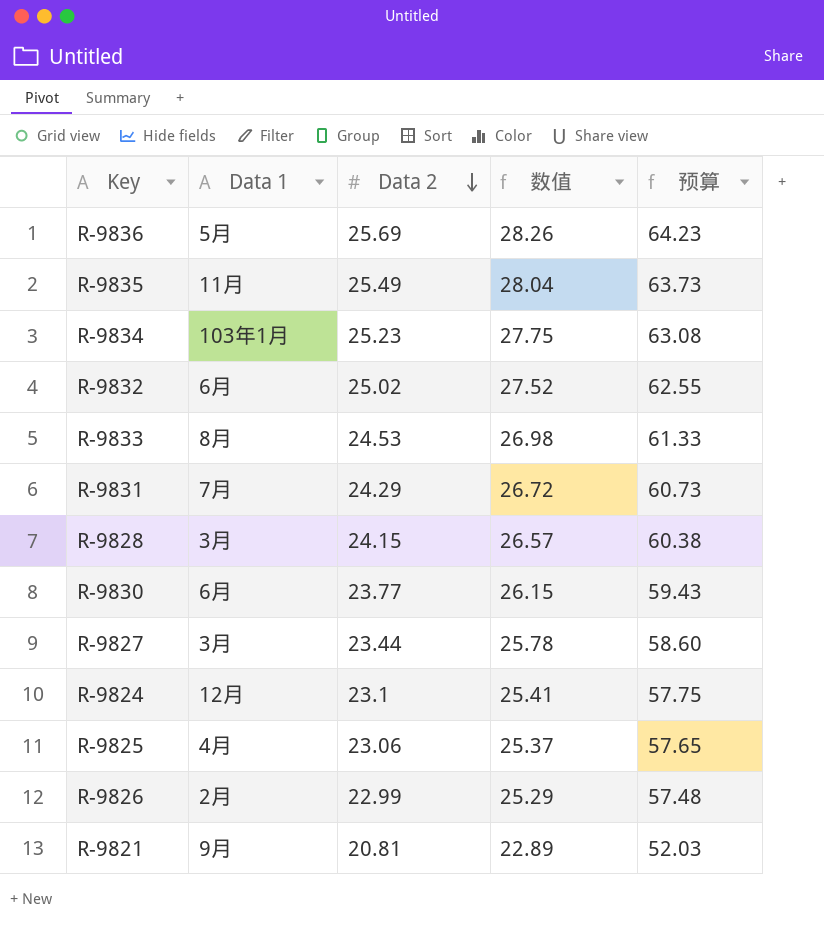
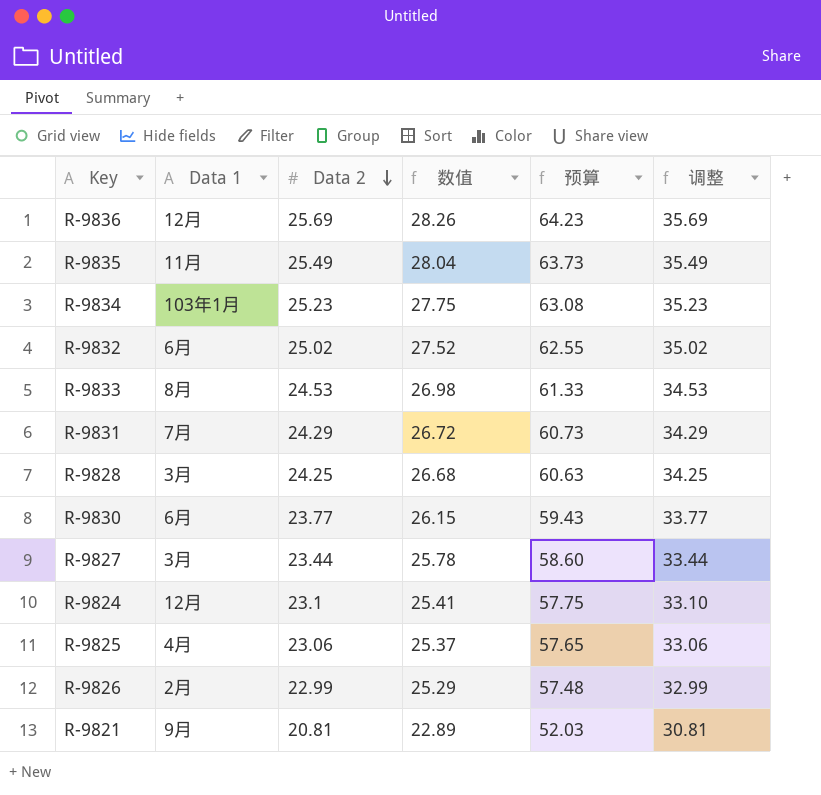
column 调整 | formula: none -> [Data 2] + 10
R-9836 | Data 1: 5月 -> 12月
R-9828 | Data 2: 24.15 -> 24.25
R-9828 | 数值: 26.57 -> 26.68
R-9828 | 预算: 60.38 -> 60.63

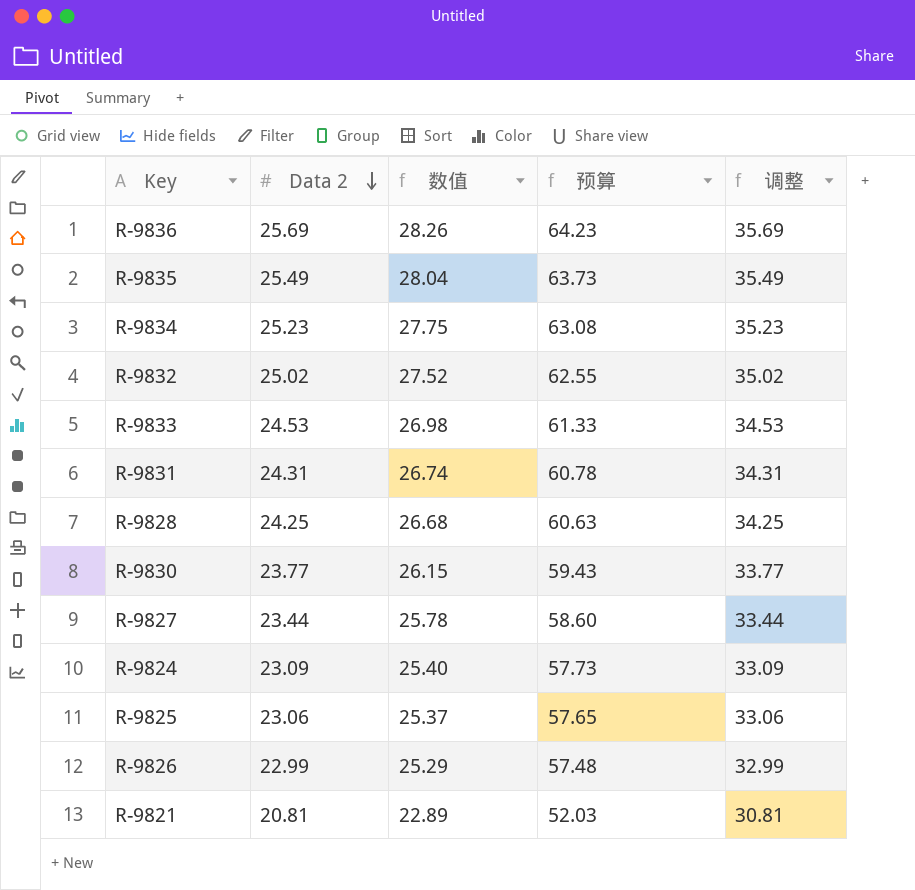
column Data 1 | position: 2 -> none
R-9831 | Data 2: 24.29 -> 24.31
R-9831 | 数值: 26.72 -> 26.74
R-9831 | 预算: 60.73 -> 60.78
R-9831 | 调整: 34.29 -> 34.31
R-9824 | Data 2: 23.1 -> 23.09
R-9824 | 数值: 25.41 -> 25.40
R-9824 | 预算: 57.75 -> 57.73
R-9824 | 调整: 33.10 -> 33.09

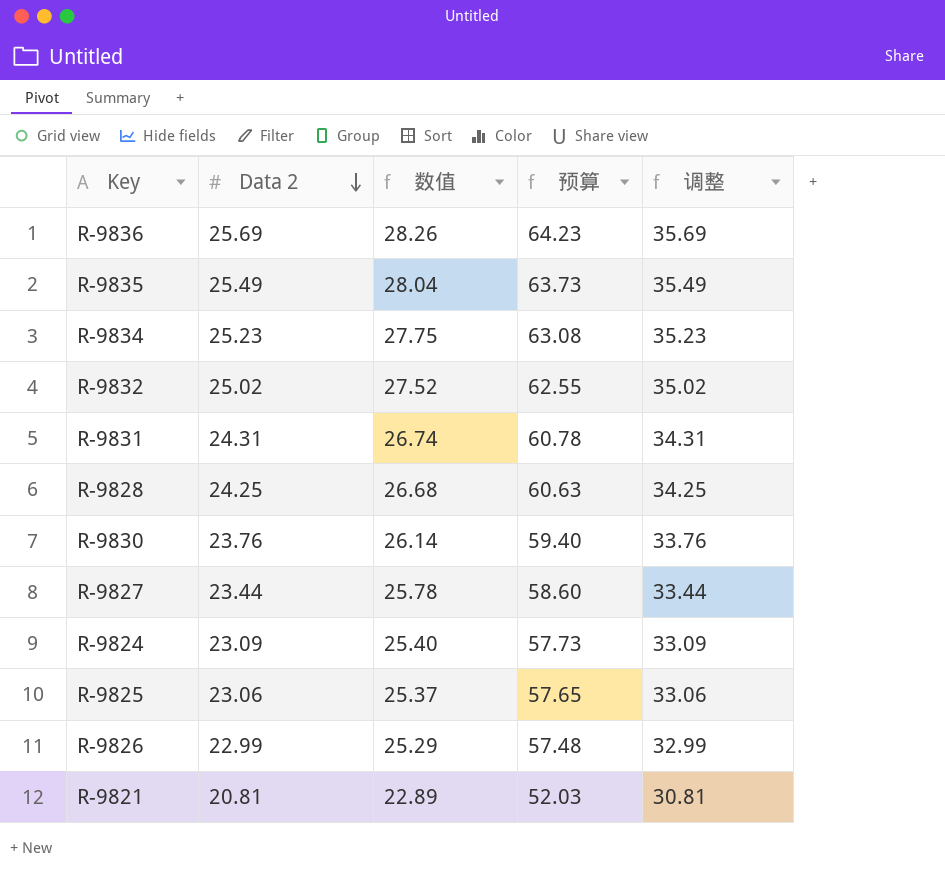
row R-9833: 24.53 | 26.98 | 61.33 | 34.53 -> none
R-9830 | Data 2: 23.77 -> 23.76
R-9830 | 数值: 26.15 -> 26.14
R-9830 | 预算: 59.43 -> 59.40
R-9830 | 调整: 33.77 -> 33.76

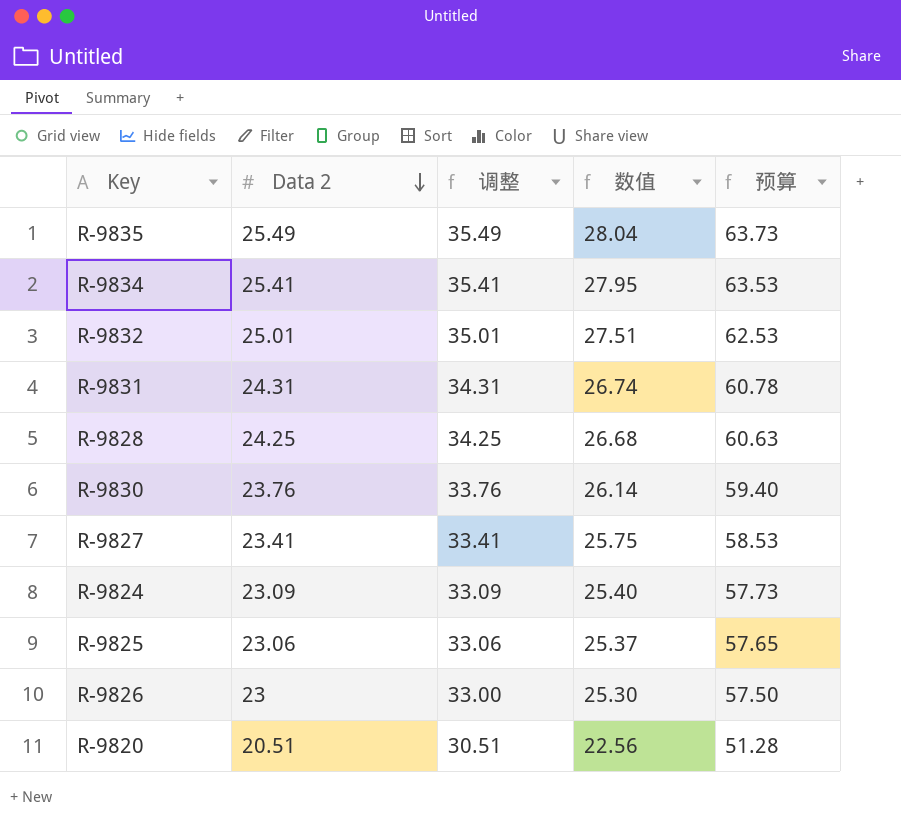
column 调整 | position: 5 -> 3
row R-9836: 25.69 | 28.26 | 64.23 | 35.69 -> none
row R-9821: 20.81 | 22.89 | 52.03 | 30.81 -> none
R-9834 | Data 2: 25.23 -> 25.41
R-9834 | 调整: 35.23 -> 35.41
R-9834 | 数值: 27.75 -> 27.95
R-9834 | 预算: 63.08 -> 63.53
R-9832 | Data 2: 25.02 -> 25.01
R-9832 | 调整: 35.02 -> 35.01
R-9832 | 数值: 27.52 -> 27.51
R-9832 | 预算: 62.55 -> 62.53
R-9827 | Data 2: 23.44 -> 23.41
R-9827 | 调整: 33.44 -> 33.41
R-9827 | 数值: 25.78 -> 25.75
R-9827 | 预算: 58.60 -> 58.53
R-9826 | Data 2: 22.99 -> 23
R-9826 | 调整: 32.99 -> 33.00
R-9826 | 数值: 25.29 -> 25.30
R-9826 | 预算: 57.48 -> 57.50
row R-9820: none -> 20.51 | 30.51 | 22.56 | 51.28

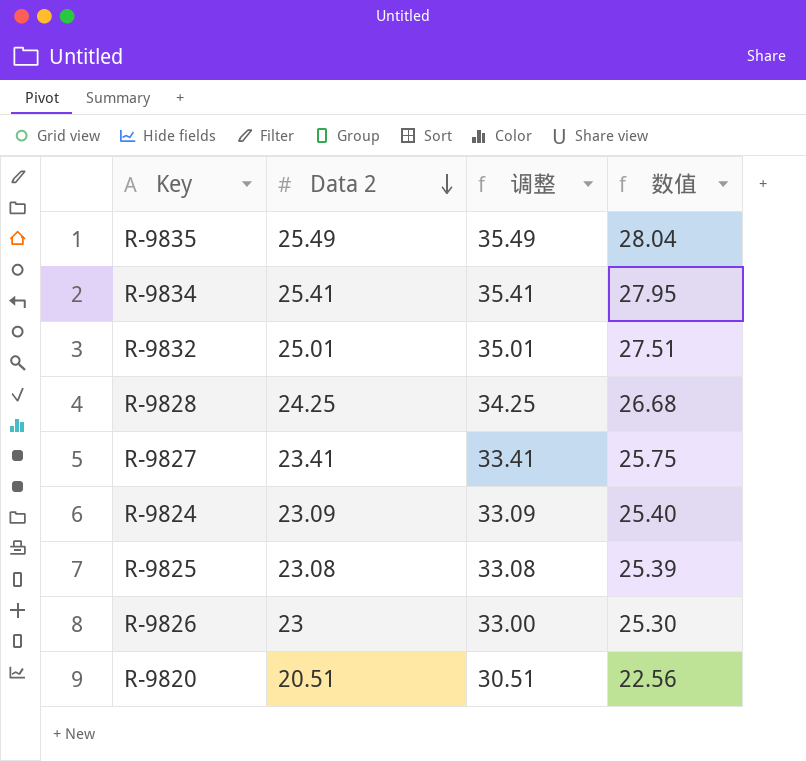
column 预算 | formula: [Data 2] * 2.5 -> none
row R-9831: 24.31 | 34.31 | 26.74 | 60.78 -> none
row R-9830: 23.76 | 33.76 | 26.14 | 59.40 -> none
R-9825 | Data 2: 23.06 -> 23.08
R-9825 | 调整: 33.06 -> 33.08
R-9825 | 数值: 25.37 -> 25.39

